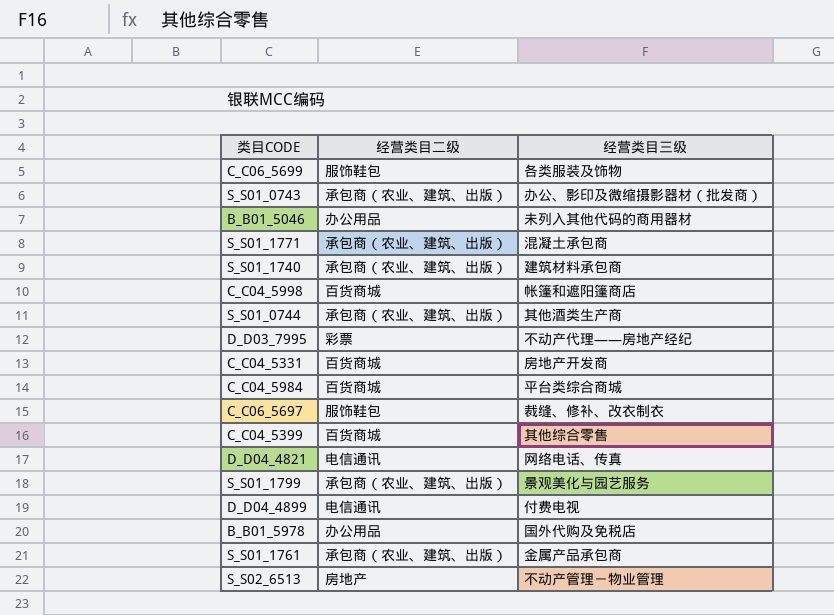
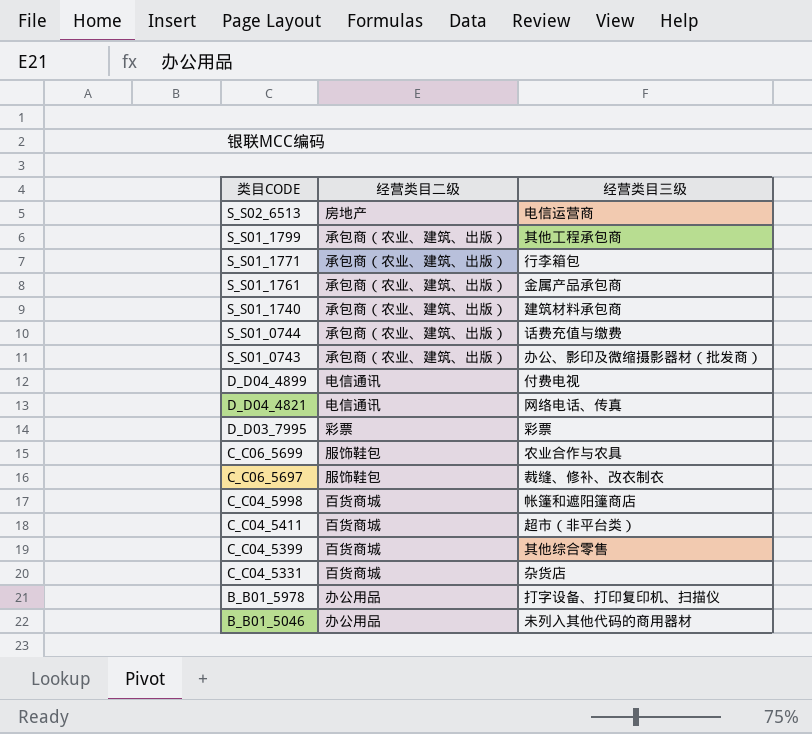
row order: none -> 类目CODE descending
row C_C04_5984: 百货商城 | 平台类综合商城 -> none
S_S02_6513 | 经营类目三级: 不动产管理－物业管理 -> 电信运营商
S_S01_1799 | 经营类目三级: 景观美化与园艺服务 -> 其他工程承包商
S_S01_1771 | 经营类目三级: 混凝土承包商 -> 行李箱包
S_S01_0744 | 经营类目三级: 其他酒类生产商 -> 话费充值与缴费
D_D03_7995 | 经营类目三级: 不动产代理——房地产经纪 -> 彩票
C_C06_5699 | 经营类目三级: 各类服装及饰物 -> 农业合作与农具
row C_C04_5411: none -> 百货商城 | 超市（非平台类）
C_C04_5331 | 经营类目三级: 房地产开发商 -> 杂货店
B_B01_5978 | 经营类目三级: 国外代购及免税店 -> 打字设备、打印复印机、扫描仪

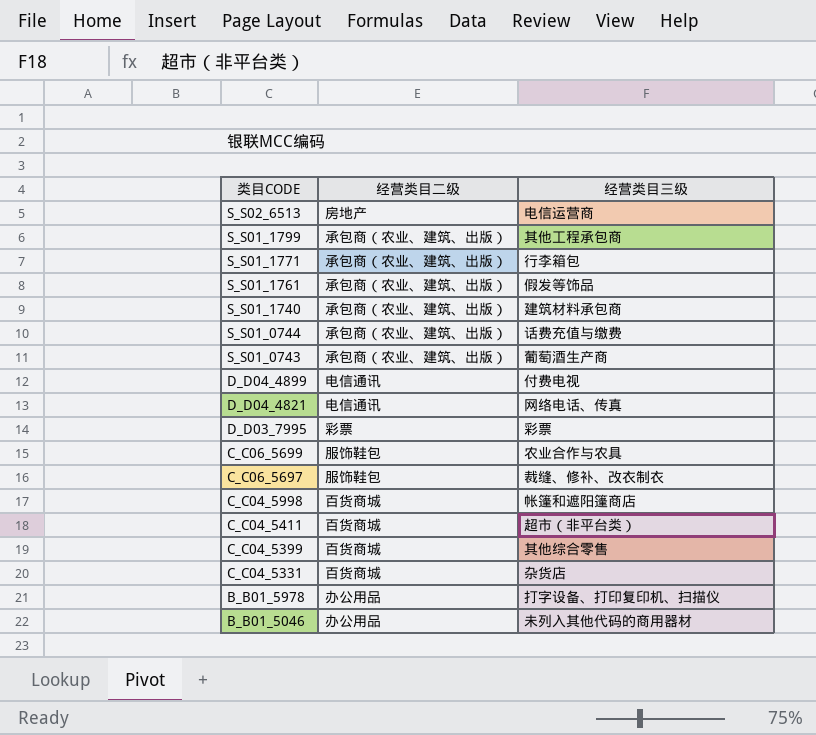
S_S01_1761 | 经营类目三级: 金属产品承包商 -> 假发等饰品
S_S01_0743 | 经营类目三级: 办公、影印及微缩摄影器材（批发商） -> 葡萄酒生产商

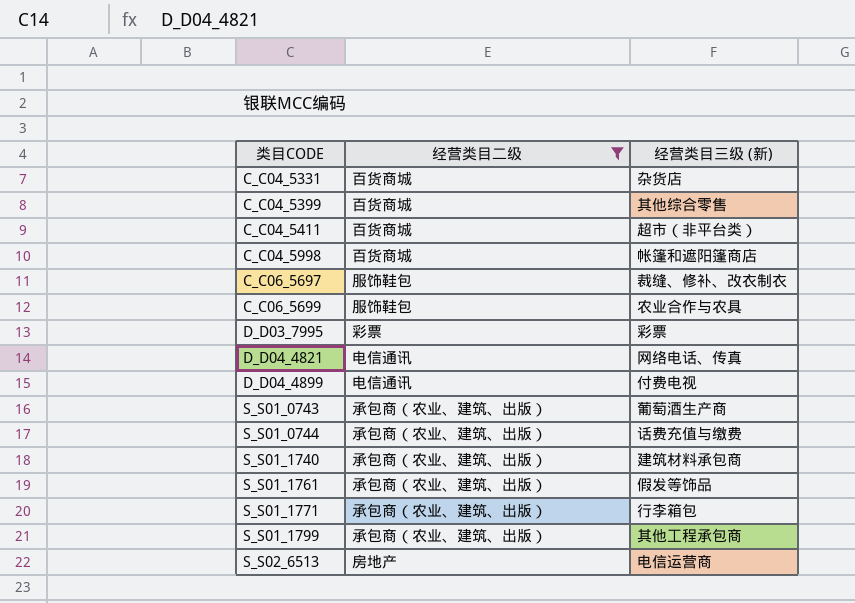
filter: none -> 经营类目二级 != 办公用品
row order: 类目CODE descending -> 类目CODE ascending
column name: 经营类目三级 -> 经营类目三级 (新)

